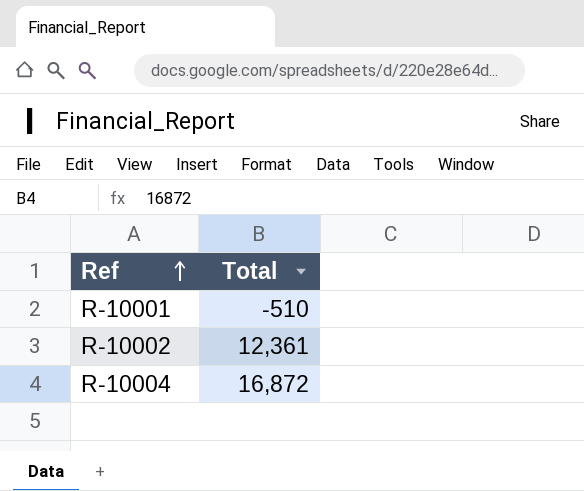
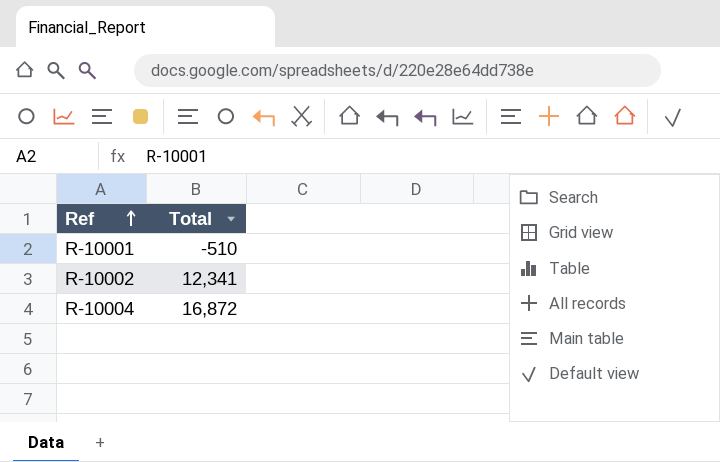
R-10002 | Total: 12,361 -> 12,341

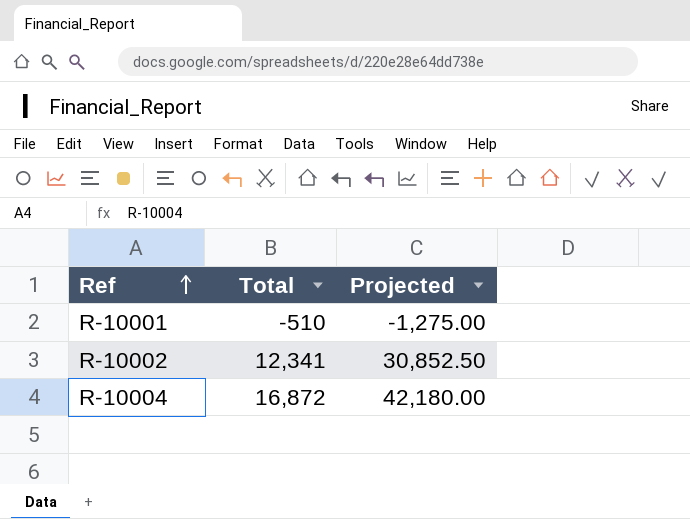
column Projected | formula: none -> [Total] * 2.5

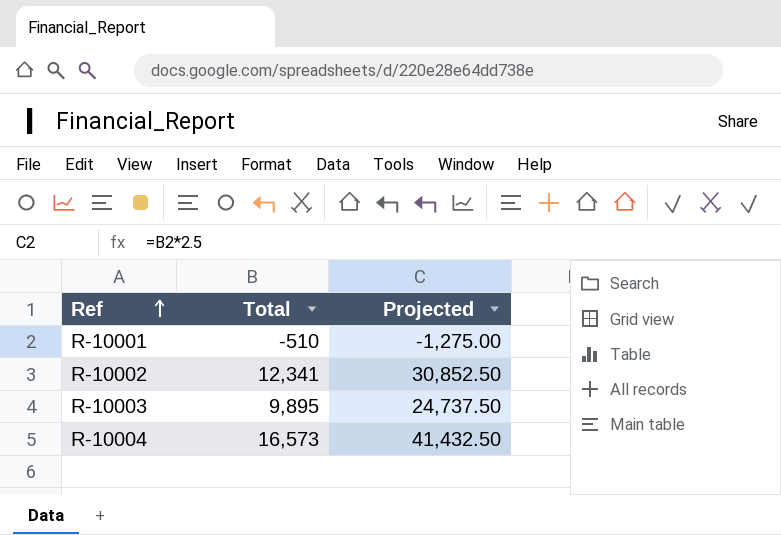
row R-10003: none -> 9,895 | 24,737.50
R-10004 | Total: 16,872 -> 16,573
R-10004 | Projected: 42,180.00 -> 41,432.50

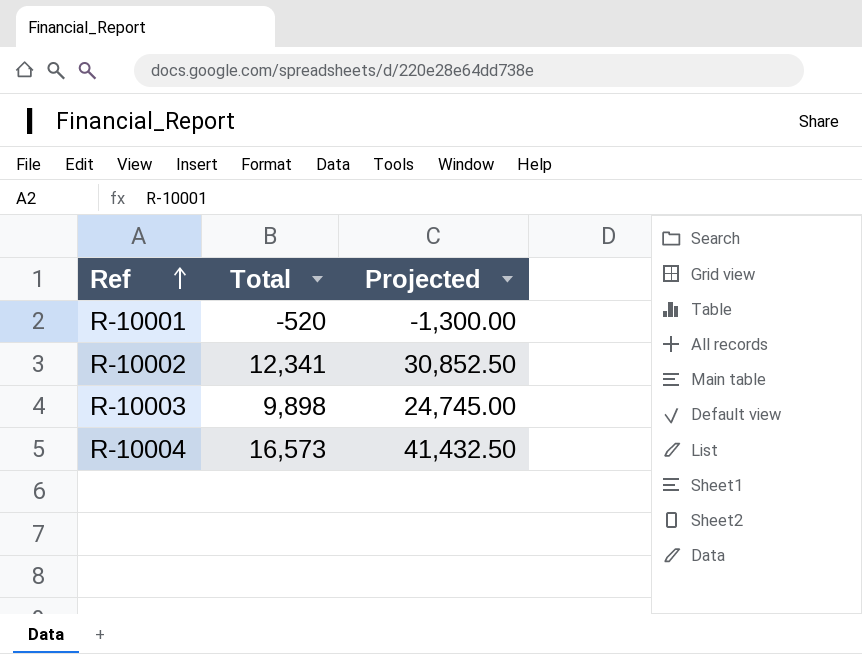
R-10001 | Total: -510 -> -520
R-10001 | Projected: -1,275.00 -> -1,300.00
R-10003 | Total: 9,895 -> 9,898
R-10003 | Projected: 24,737.50 -> 24,745.00

